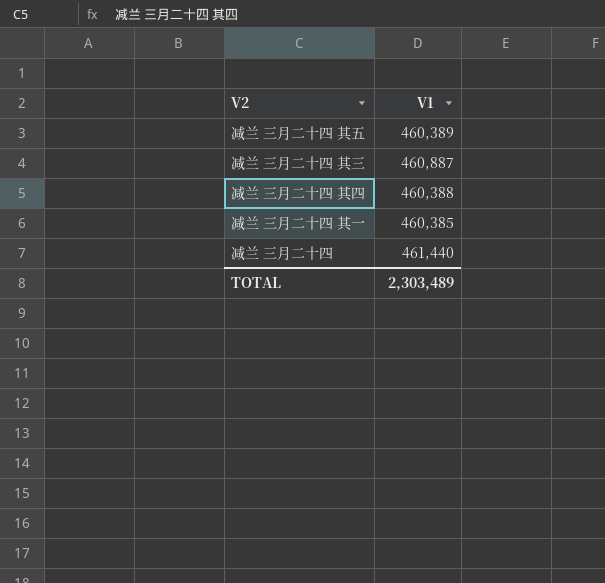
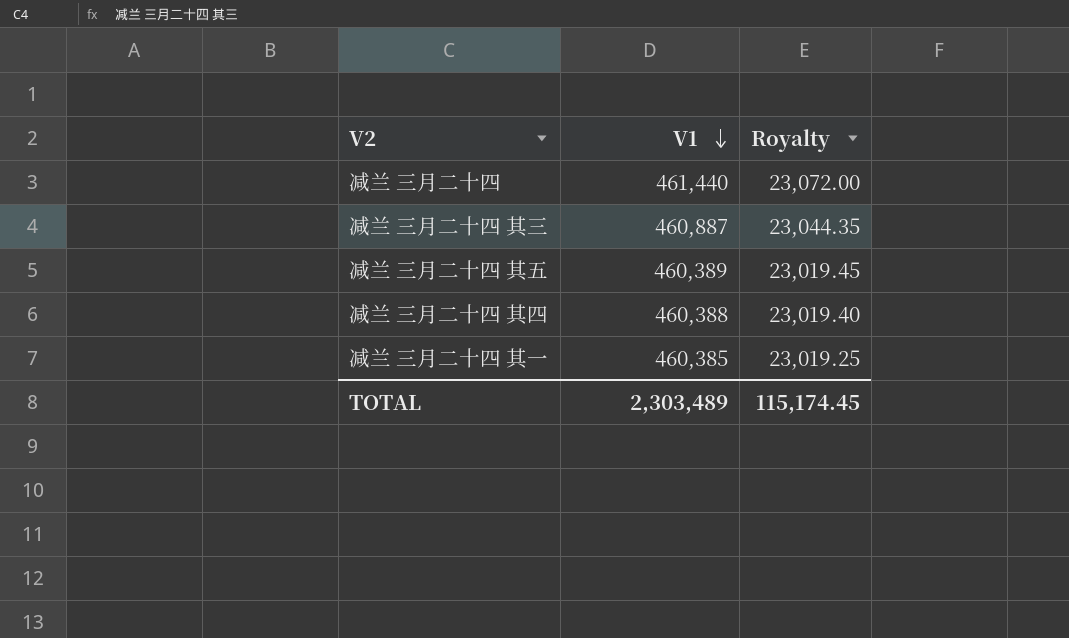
row order: none -> V1 descending
column Royalty | formula: none -> [V1] * 0.05

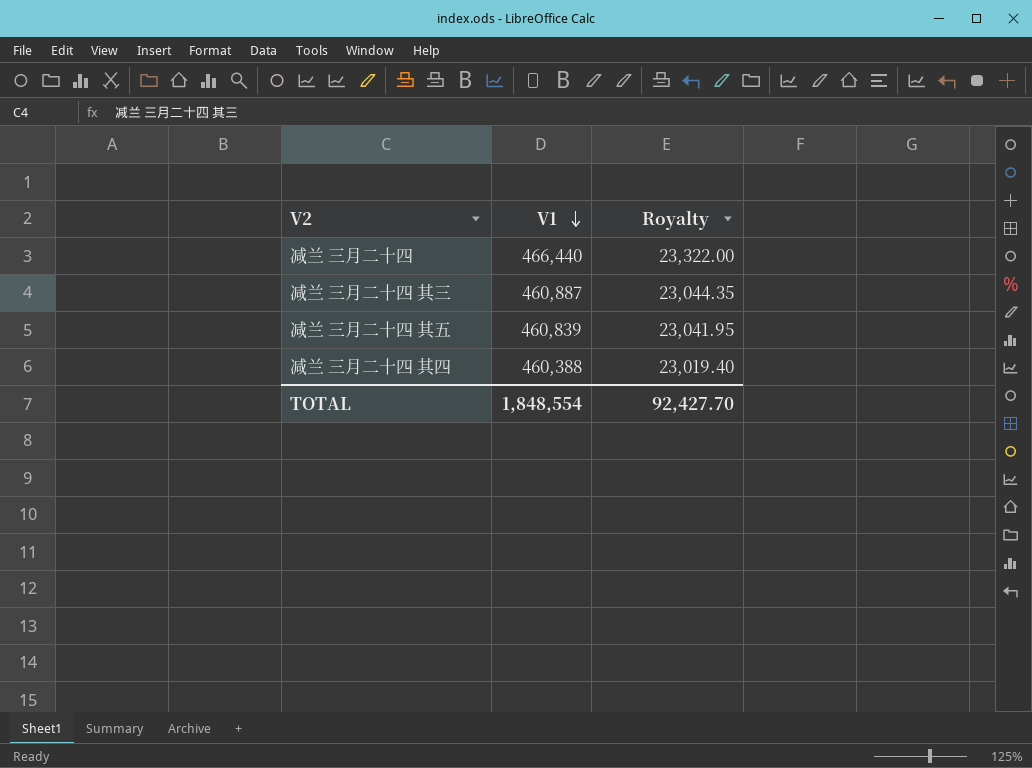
row 减兰 三月二十四 其一: 460,385 | 23,019.25 -> none
减兰 三月二十四 | V1: 461,440 -> 466,440
减兰 三月二十四 | Royalty: 23,072.00 -> 23,322.00
减兰 三月二十四 其五 | V1: 460,389 -> 460,839
减兰 三月二十四 其五 | Royalty: 23,019.45 -> 23,041.95
TOTAL | V1: 2,303,489 -> 1,848,554
TOTAL | Royalty: 115,174.45 -> 92,427.70

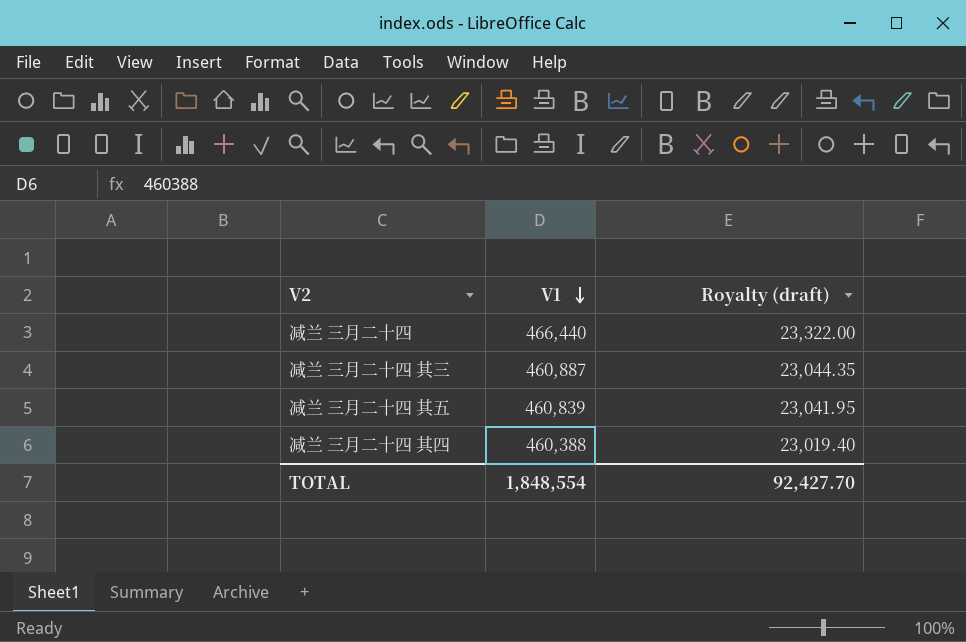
column name: Royalty -> Royalty (draft)

